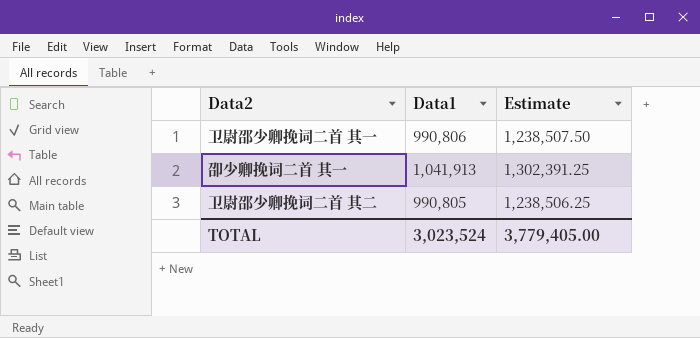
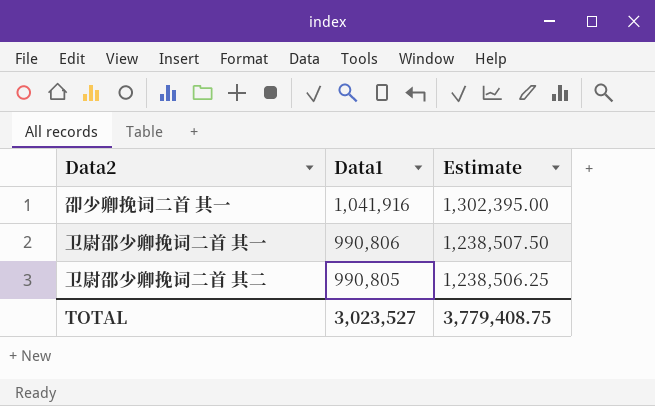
row order: none -> Data1 descending
卲少卿挽词二首 其一 | Data1: 1,041,913 -> 1,041,916
卲少卿挽词二首 其一 | Estimate: 1,302,391.25 -> 1,302,395.00
TOTAL | Data1: 3,023,524 -> 3,023,527
TOTAL | Estimate: 3,779,405.00 -> 3,779,408.75

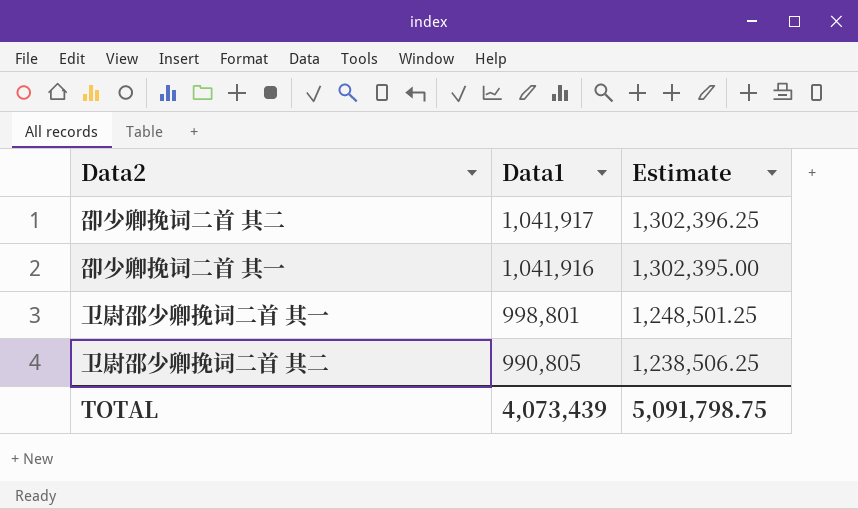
row 卲少卿挽词二首 其二: none -> 1,041,917 | 1,302,396.25
卫尉邵少卿挽词二首 其一 | Data1: 990,806 -> 998,801
卫尉邵少卿挽词二首 其一 | Estimate: 1,238,507.50 -> 1,248,501.25
TOTAL | Data1: 3,023,527 -> 4,073,439
TOTAL | Estimate: 3,779,408.75 -> 5,091,798.75

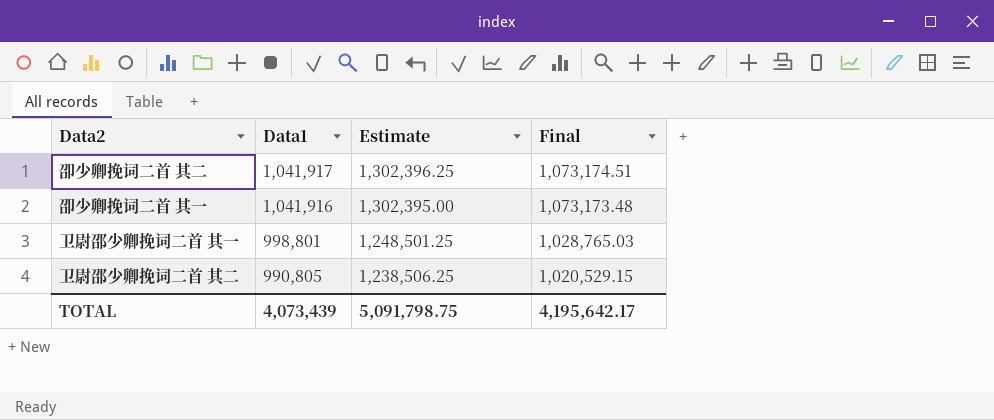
column Final | formula: none -> [Data1] * 1.03

